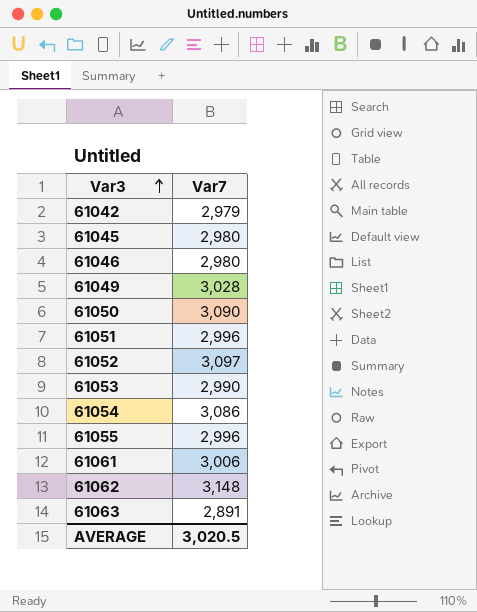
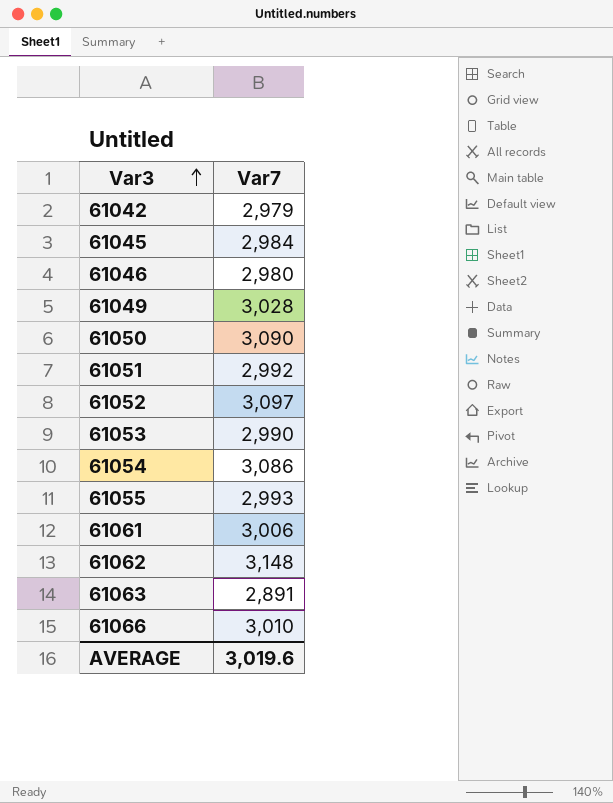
61045 | Var7: 2,980 -> 2,984
61051 | Var7: 2,996 -> 2,992
61055 | Var7: 2,996 -> 2,993
row 61066: none -> 3,010
AVERAGE | Var7: 3,020.5 -> 3,019.6

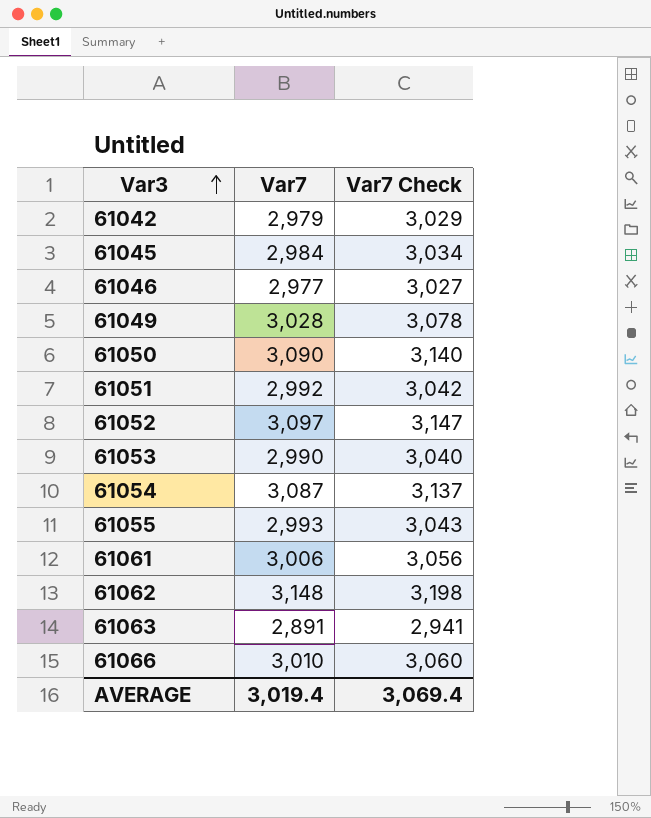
column Var7 Check | formula: none -> [Var7] + 50
61046 | Var7: 2,980 -> 2,977
61054 | Var7: 3,086 -> 3,087
AVERAGE | Var7: 3,019.6 -> 3,019.4

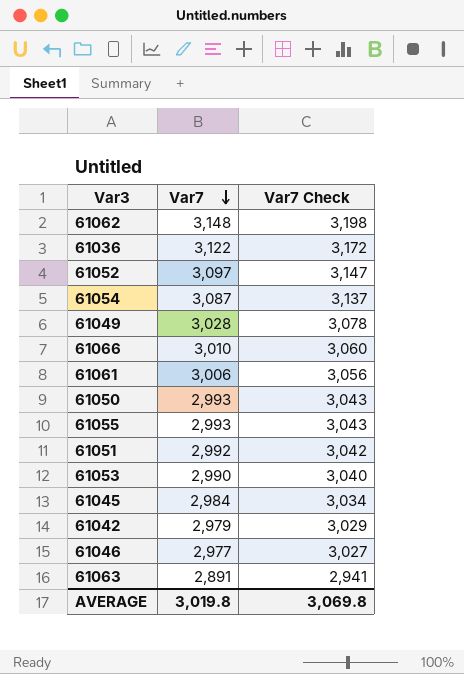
row order: Var3 ascending -> Var7 descending
row 61036: none -> 3,122 | 3,172
61050 | Var7: 3,090 -> 2,993
61050 | Var7 Check: 3,140 -> 3,043
AVERAGE | Var7: 3,019.4 -> 3,019.8
AVERAGE | Var7 Check: 3,069.4 -> 3,069.8

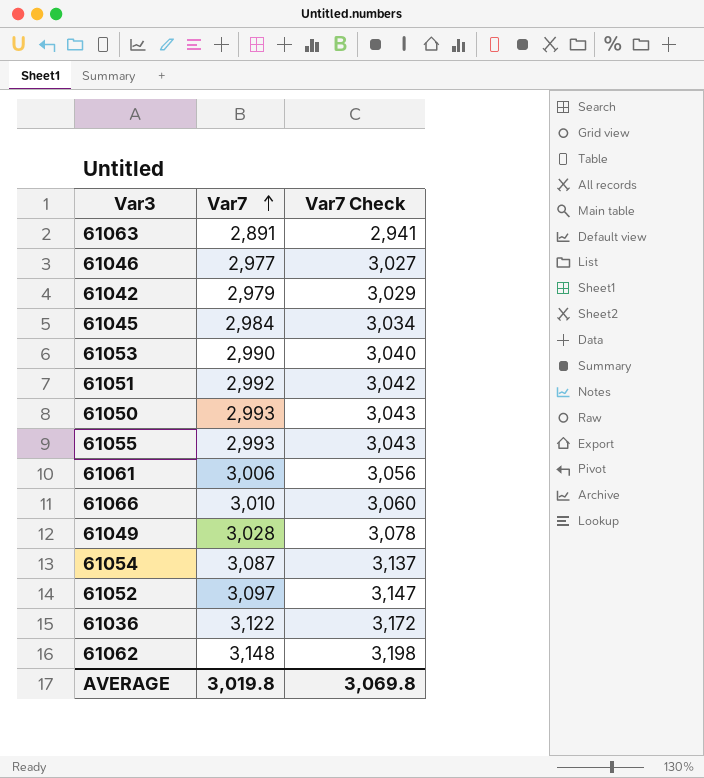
row order: Var7 descending -> Var7 ascending

